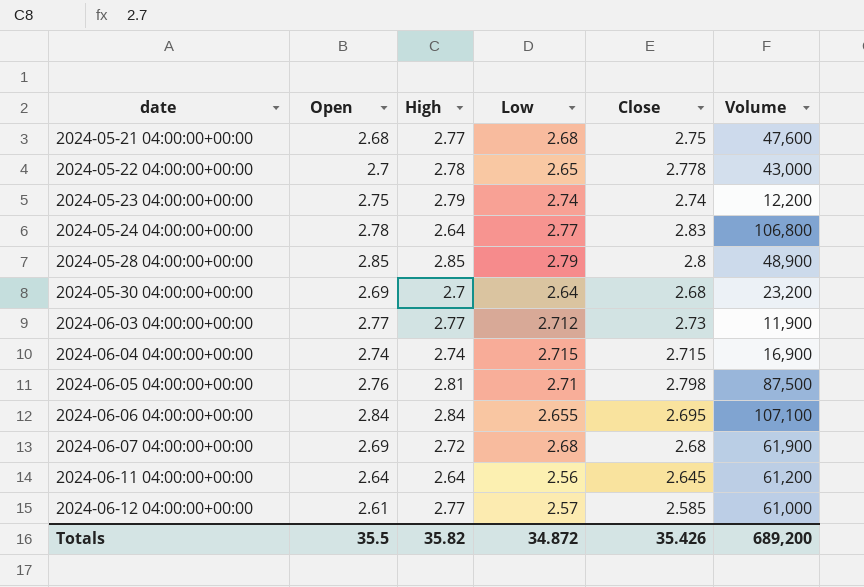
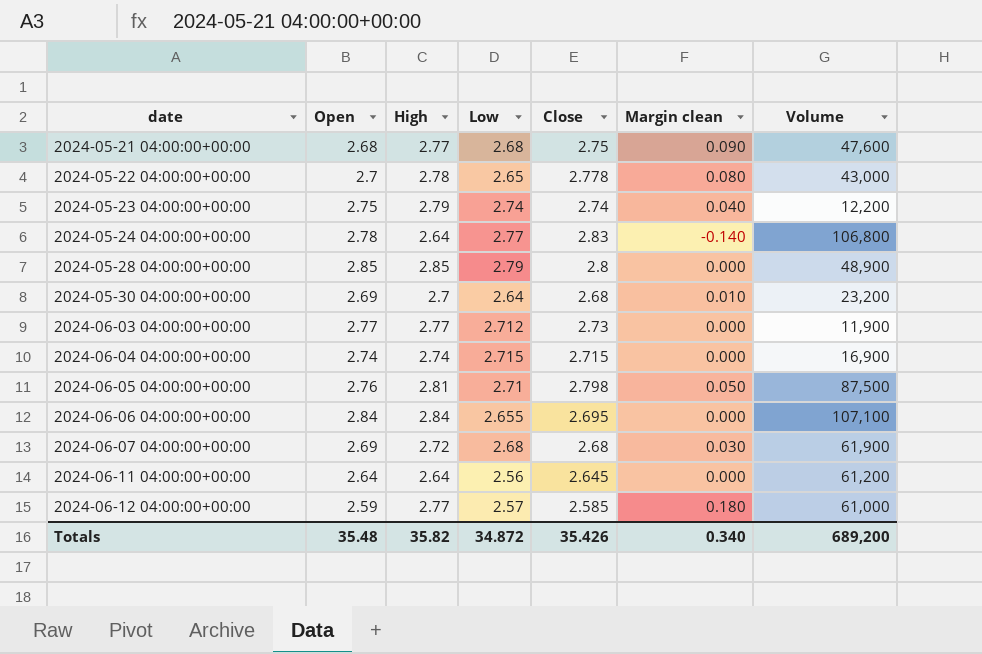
column Margin clean | formula: none -> [High] - [Open]
2024-06-12 04:00:00+00:00 | Open: 2.61 -> 2.59
Totals | Open: 35.5 -> 35.48

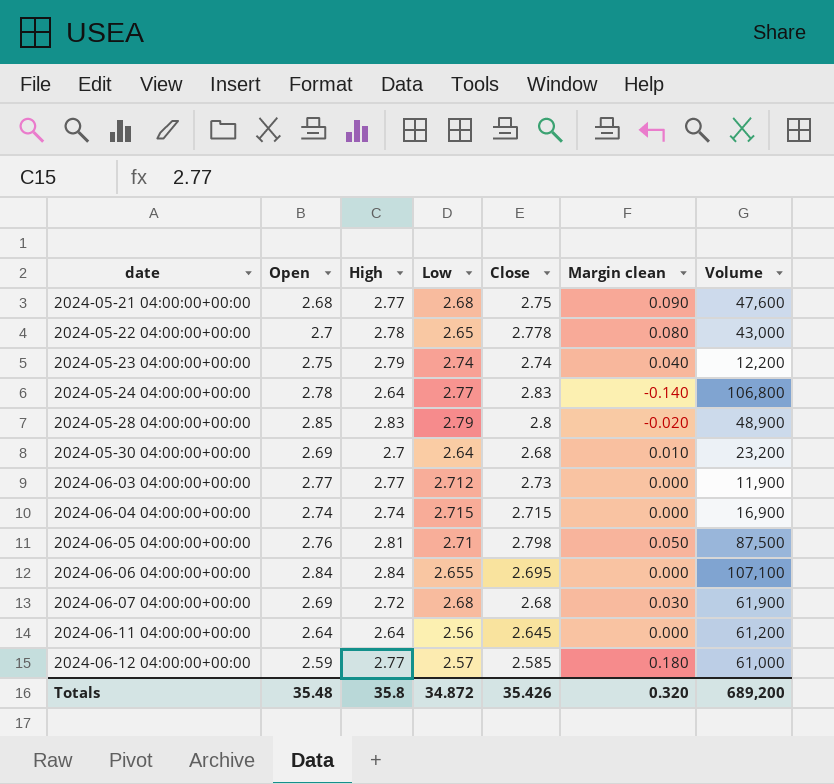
2024-05-28 04:00:00+00:00 | High: 2.85 -> 2.83
2024-05-28 04:00:00+00:00 | Margin clean: 0.000 -> -0.020
Totals | High: 35.82 -> 35.8
Totals | Margin clean: 0.340 -> 0.320

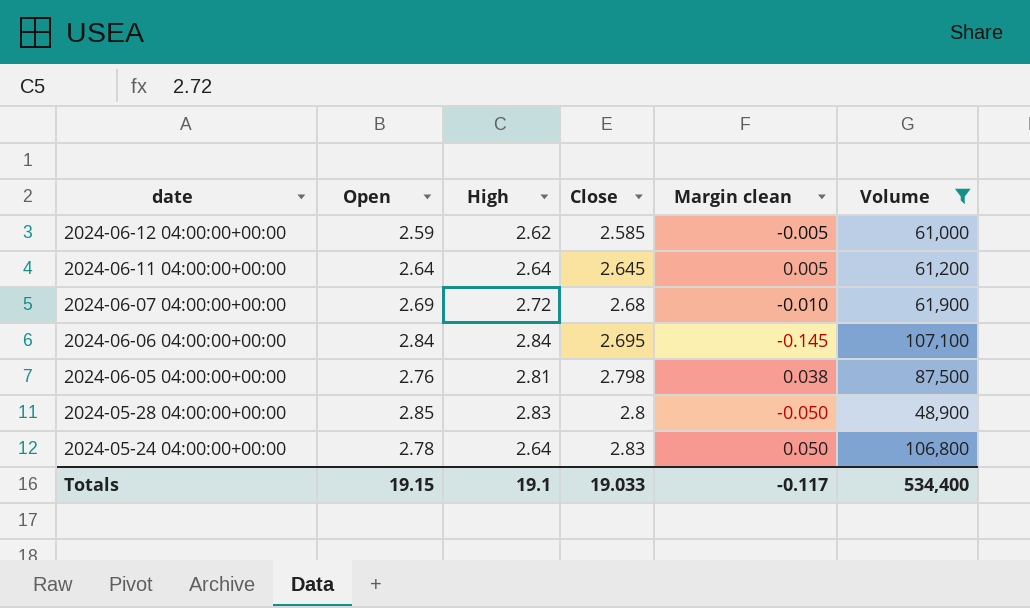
filter: none -> Volume >= 48,900
row order: date ascending -> date descending
column Low | position: 4 -> none
column Margin clean | formula: [High] - [Open] -> [Close] - [Open]
2024-06-12 04:00:00+00:00 | High: 2.77 -> 2.62
Totals | Open: 35.48 -> 19.15
Totals | High: 35.8 -> 19.1
Totals | Close: 35.426 -> 19.033
Totals | Margin clean: 0.320 -> -0.117
Totals | Volume: 689,200 -> 534,400

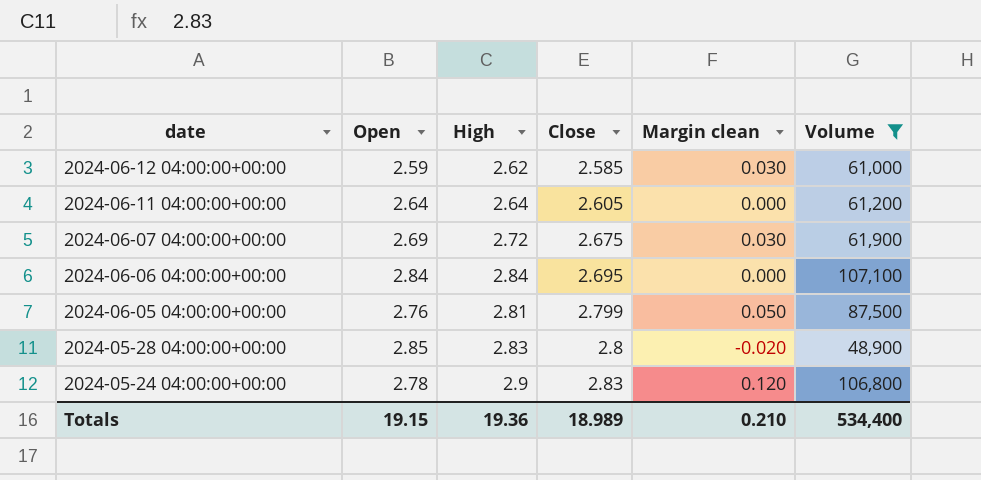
column Margin clean | formula: [Close] - [Open] -> [High] - [Open]
2024-06-11 04:00:00+00:00 | Close: 2.645 -> 2.605
2024-06-07 04:00:00+00:00 | Close: 2.68 -> 2.675
2024-06-05 04:00:00+00:00 | Close: 2.798 -> 2.799
2024-05-24 04:00:00+00:00 | High: 2.64 -> 2.9
Totals | High: 19.1 -> 19.36
Totals | Close: 19.033 -> 18.989
Totals | Margin clean: -0.117 -> 0.210

